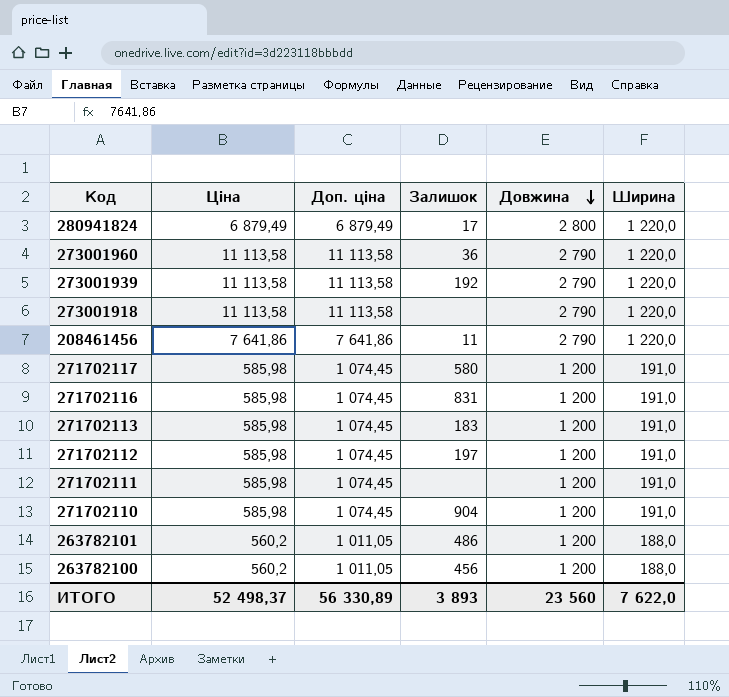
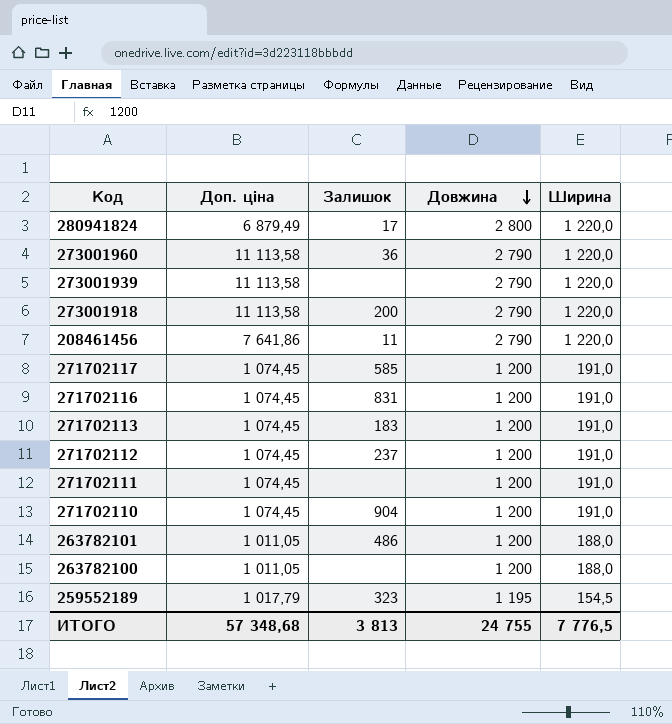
column Ціна | position: 2 -> none
273001939 | Залишок: 192 -> none
273001918 | Залишок: none -> 200
271702117 | Залишок: 580 -> 585
271702112 | Залишок: 197 -> 237
263782100 | Залишок: 456 -> none
row 259552189: none -> 1 017,79 | 323 | 1 195 | 154,5
ИТОГО | Доп. ціна: 56 330,89 -> 57 348,68
ИТОГО | Залишок: 3 893 -> 3 813
ИТОГО | Довжина: 23 560 -> 24 755
ИТОГО | Ширина: 7 622,0 -> 7 776,5

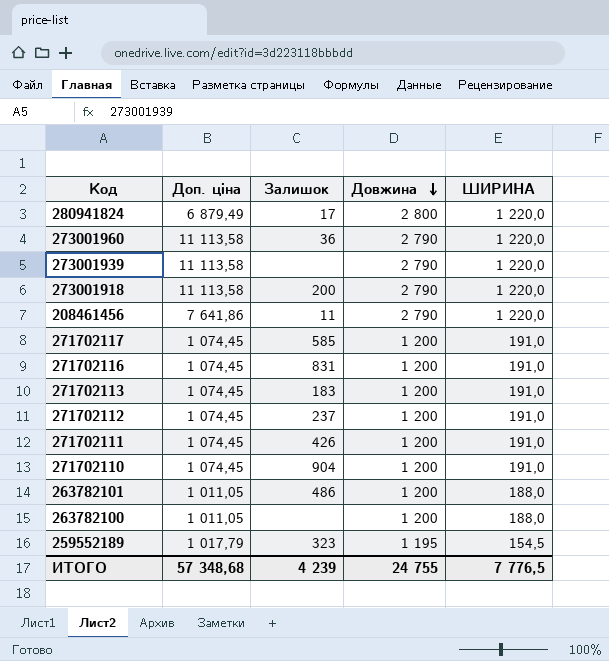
column name: Ширина -> ШИРИНА
271702111 | Залишок: none -> 426
ИТОГО | Залишок: 3 813 -> 4 239

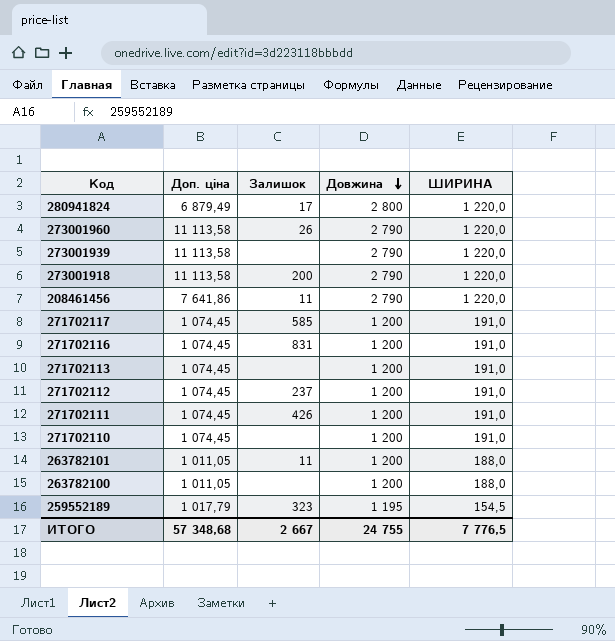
273001960 | Залишок: 36 -> 26
271702113 | Залишок: 183 -> none
271702110 | Залишок: 904 -> none
263782101 | Залишок: 486 -> 11
ИТОГО | Залишок: 4 239 -> 2 667

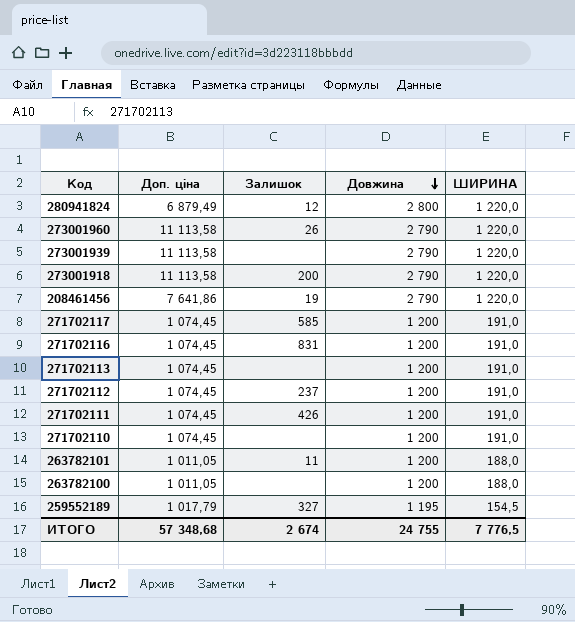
280941824 | Залишок: 17 -> 12
208461456 | Залишок: 11 -> 19
259552189 | Залишок: 323 -> 327
ИТОГО | Залишок: 2 667 -> 2 674

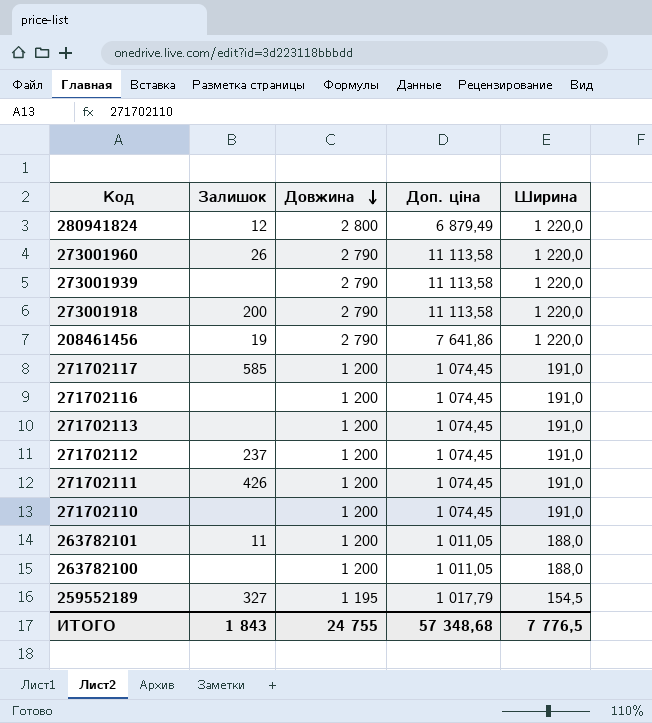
column Доп. ціна | position: 2 -> 4
column name: ШИРИНА -> Ширина
271702116 | Залишок: 831 -> none
ИТОГО | Залишок: 2 674 -> 1 843

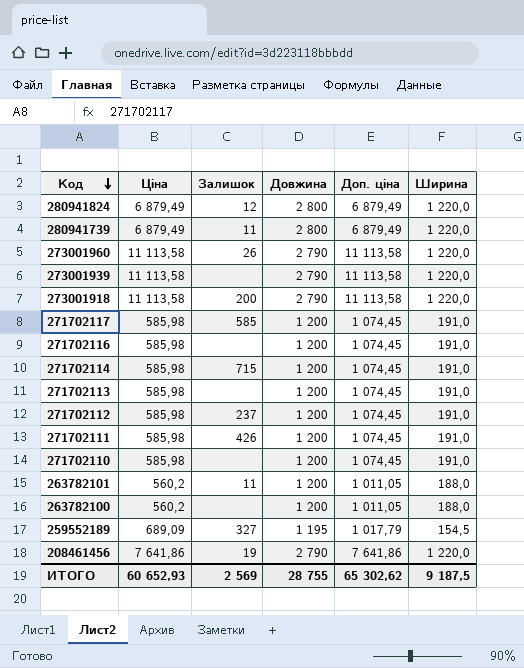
row order: Довжина descending -> Код descending
column Ціна | position: none -> 2
row 280941739: none -> 6 879,49 | 11 | 2 800 | 6 879,49 | 1 220,0
row 271702114: none -> 585,98 | 715 | 1 200 | 1 074,45 | 191,0
ИТОГО | Залишок: 1 843 -> 2 569
ИТОГО | Довжина: 24 755 -> 28 755
ИТОГО | Доп. ціна: 57 348,68 -> 65 302,62
ИТОГО | Ширина: 7 776,5 -> 9 187,5

